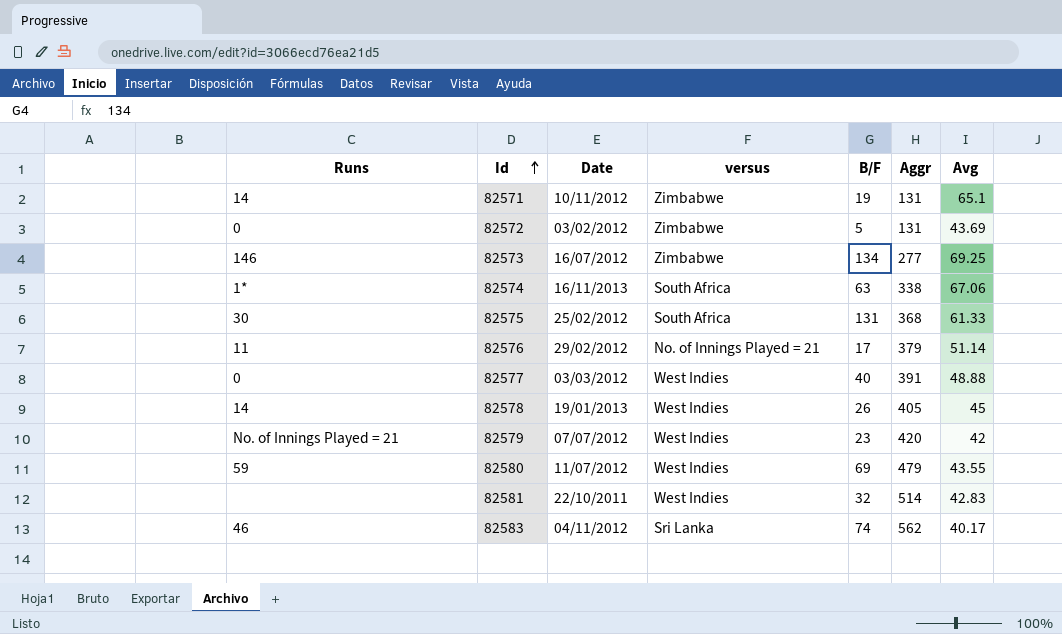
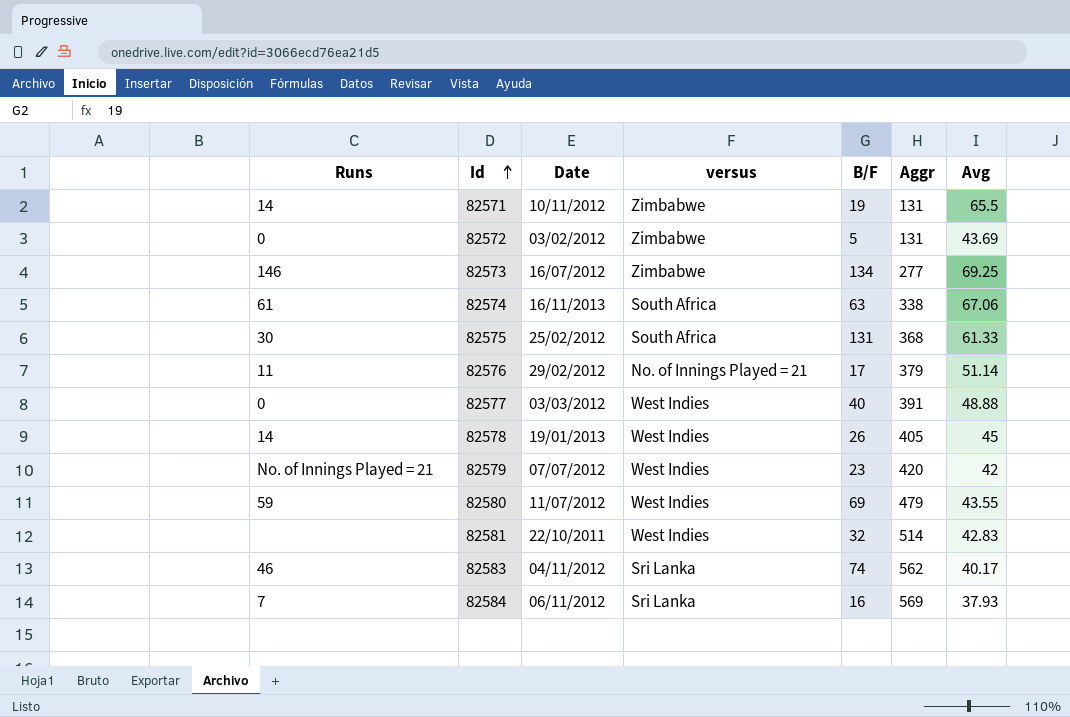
82571 | Avg: 65.1 -> 65.5
82574 | Runs: 1* -> 61
row 82584: none -> 7 | 06/11/2012 | Sri Lanka | 16 | 569 | 37.93

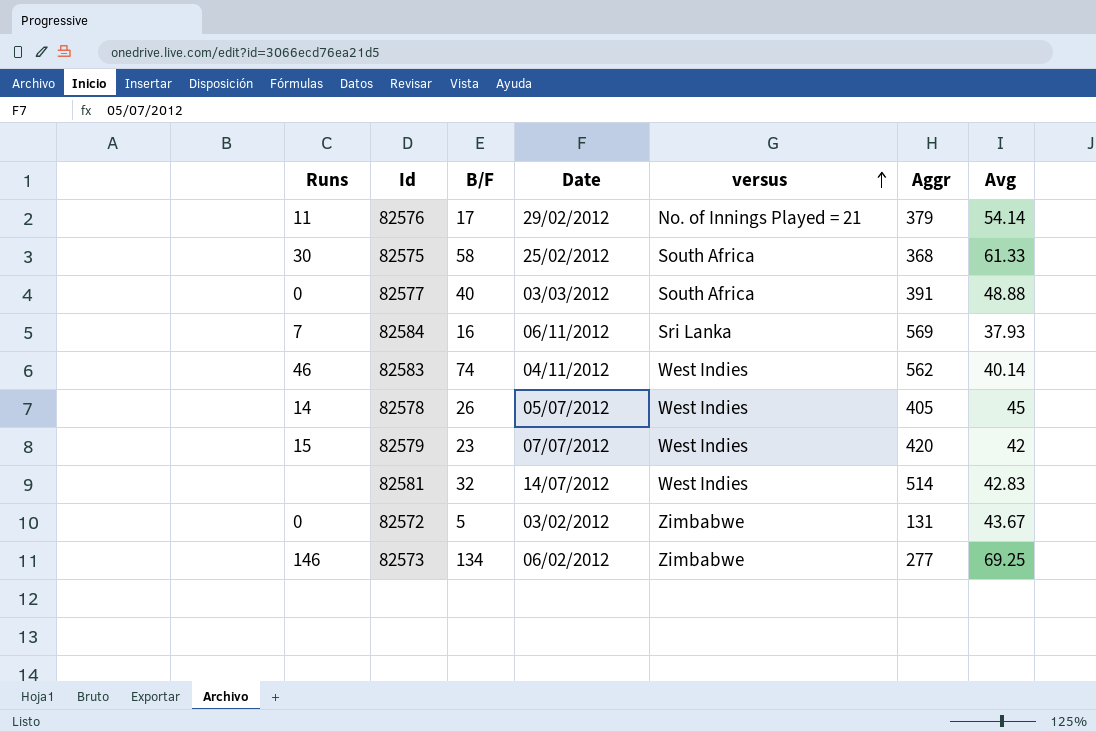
row order: Id ascending -> versus ascending
column B/F | position: 5 -> 3
row 82571: 14 | 10/11/2012 | Zimbabwe | 19 | 131 | 65.5 -> none
row 82574: 61 | 16/11/2013 | South Africa | 63 | 338 | 67.06 -> none
row 82580: 59 | 11/07/2012 | West Indies | 69 | 479 | 43.55 -> none
82576 | Avg: 51.14 -> 54.14
82575 | B/F: 131 -> 58
82577 | versus: West Indies -> South Africa
82583 | versus: Sri Lanka -> West Indies
82583 | Avg: 40.17 -> 40.14
82578 | Date: 19/01/2013 -> 05/07/2012
82579 | Runs: No. of Innings Played = 21 -> 15
82581 | Date: 22/10/2011 -> 14/07/2012
82572 | Avg: 43.69 -> 43.67
82573 | Date: 16/07/2012 -> 06/02/2012

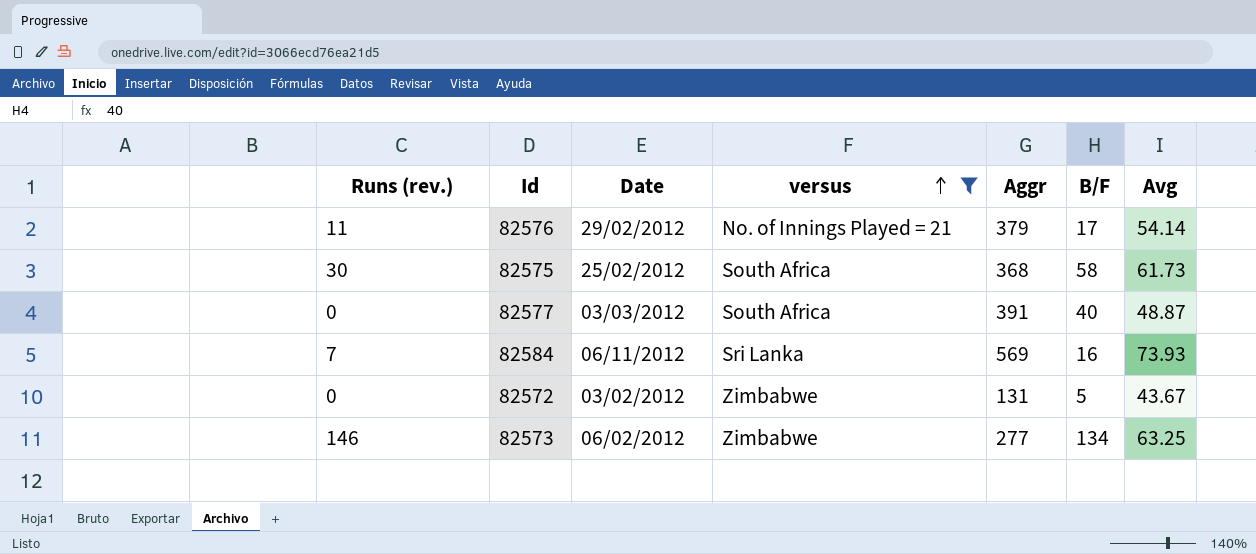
filter: none -> versus != West Indies
column name: Runs -> Runs (rev.)
column B/F | position: 3 -> 6
82575 | Avg: 61.33 -> 61.73
82577 | Avg: 48.88 -> 48.87
82584 | Avg: 37.93 -> 73.93
82573 | Avg: 69.25 -> 63.25

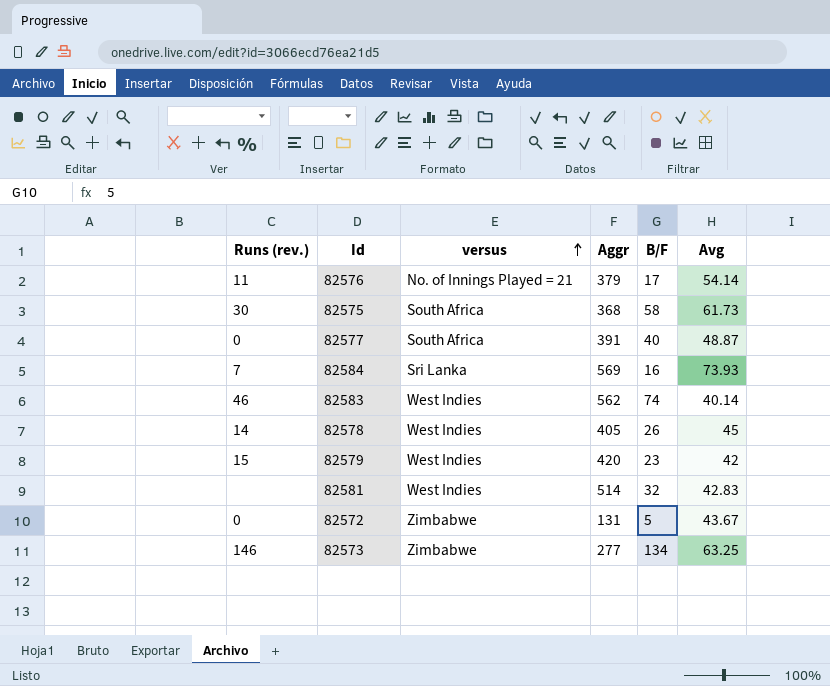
filter: versus != West Indies -> none
column Date | position: 3 -> none

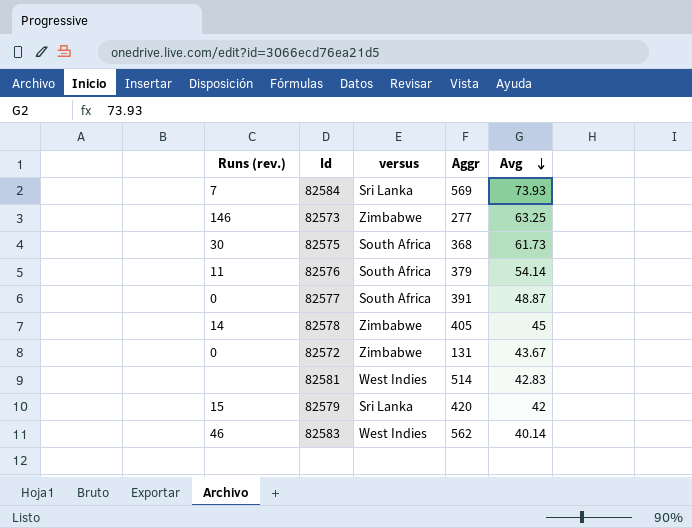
row order: versus ascending -> Avg descending
column B/F | position: 5 -> none
82576 | versus: No. of Innings Played = 21 -> South Africa
82578 | versus: West Indies -> Zimbabwe
82579 | versus: West Indies -> Sri Lanka

